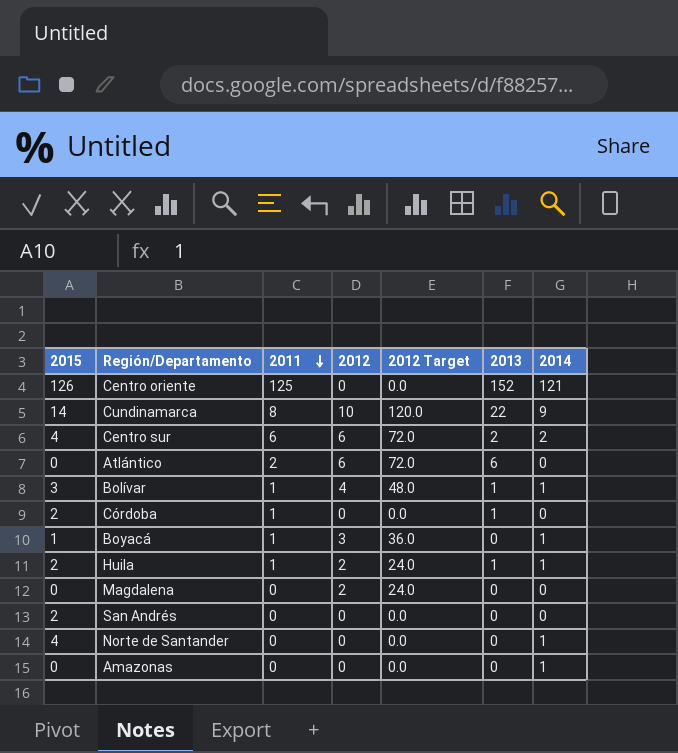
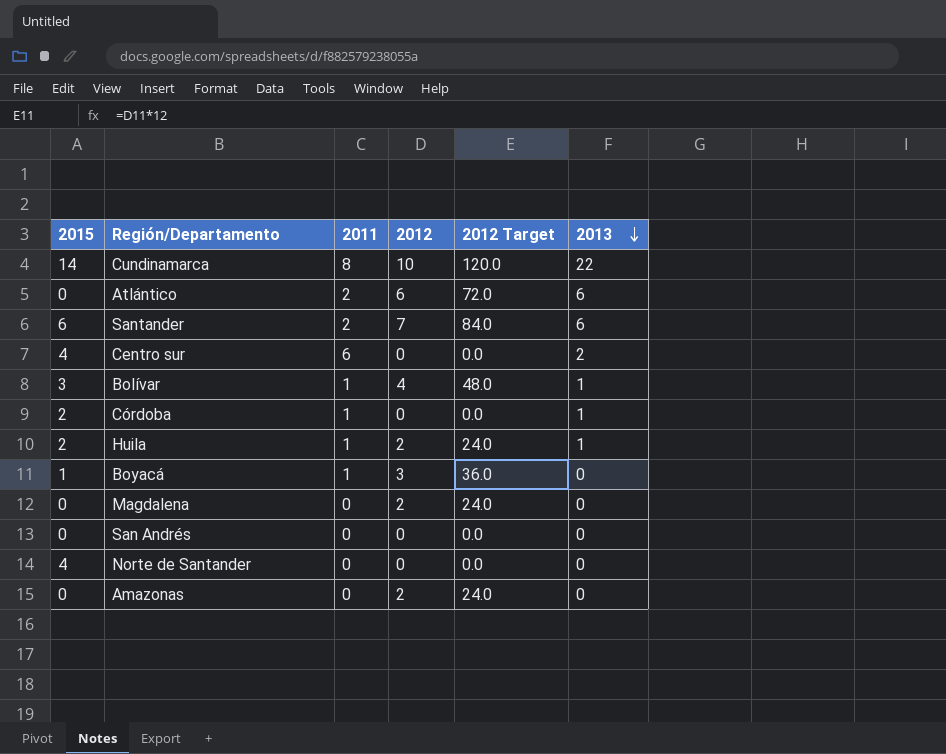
row order: 2011 descending -> 2013 descending
column 2014 | position: 7 -> none
row Centro oriente: 126 | 125 | 0 | 0.0 | 152 | 121 -> none
row Santander: none -> 6 | 2 | 7 | 84.0 | 6
Centro sur | 2012: 6 -> 0
Centro sur | 2012 Target: 72.0 -> 0.0
San Andrés | 2015: 2 -> 0
Amazonas | 2012: 0 -> 2
Amazonas | 2012 Target: 0.0 -> 24.0

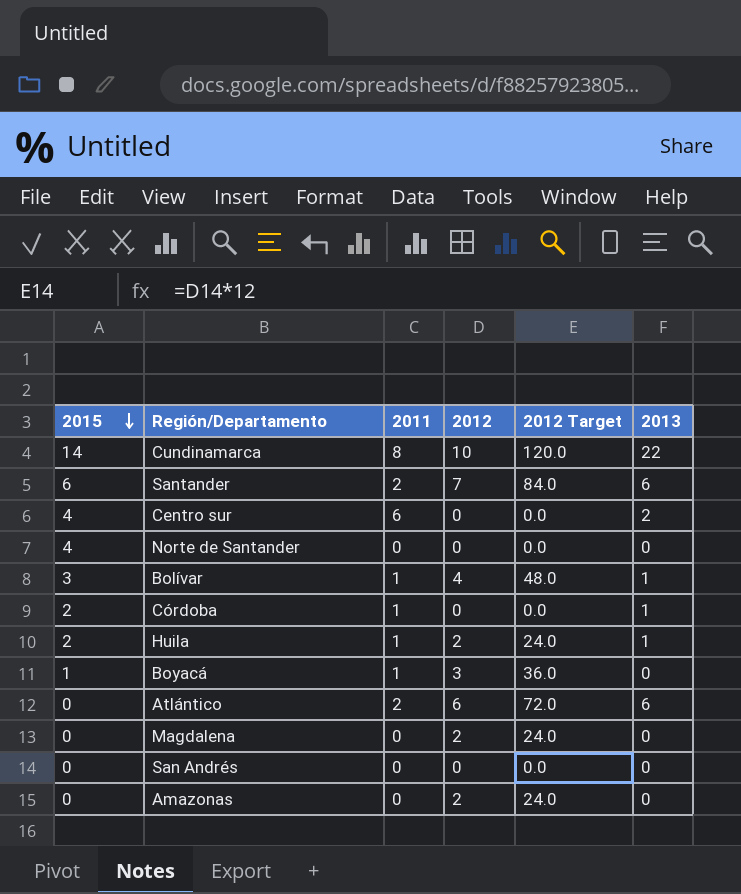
row order: 2013 descending -> 2015 descending

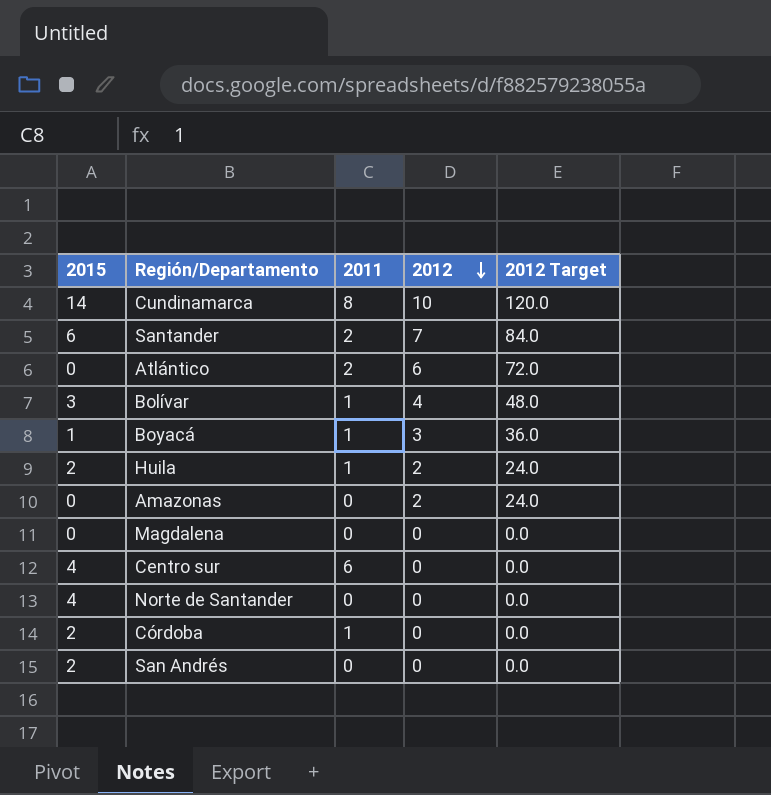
row order: 2015 descending -> 2012 descending
column 2013 | position: 6 -> none
Magdalena | 2012: 2 -> 0
Magdalena | 2012 Target: 24.0 -> 0.0
San Andrés | 2015: 0 -> 2

